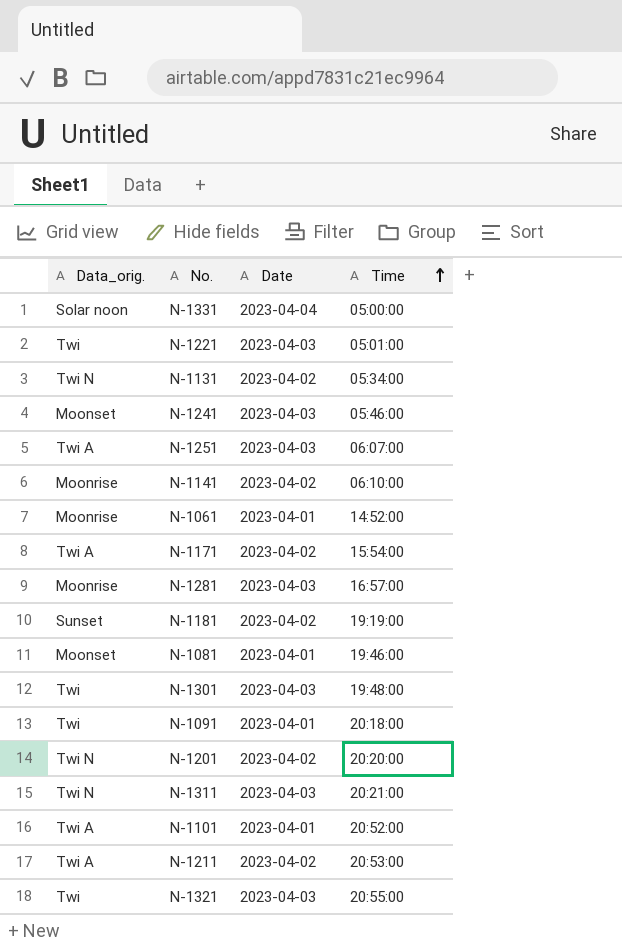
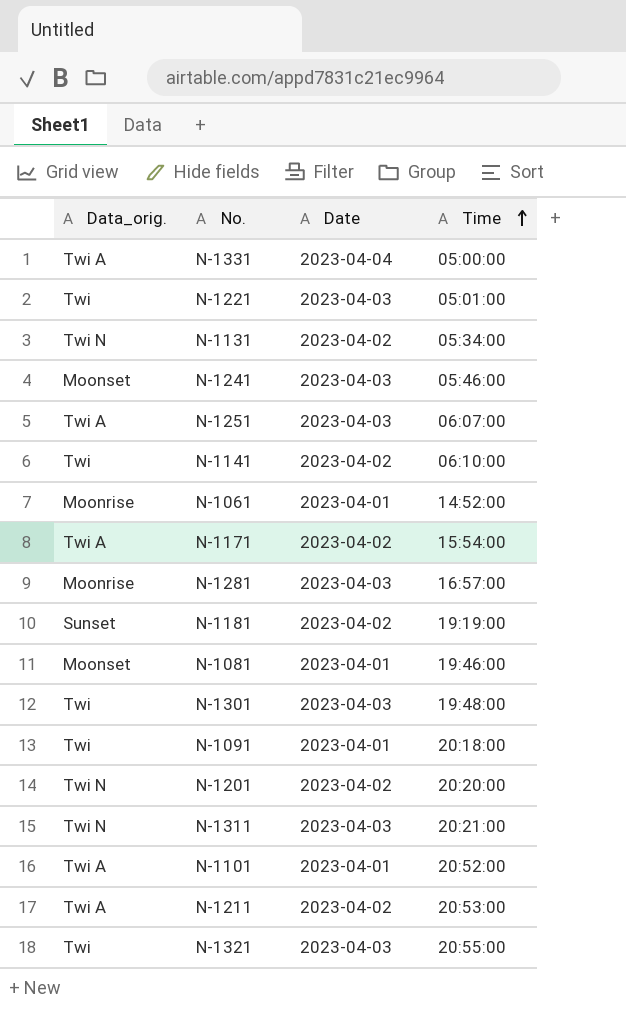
N-1331 | Data_orig.: Solar noon -> Twi A
N-1141 | Data_orig.: Moonrise -> Twi

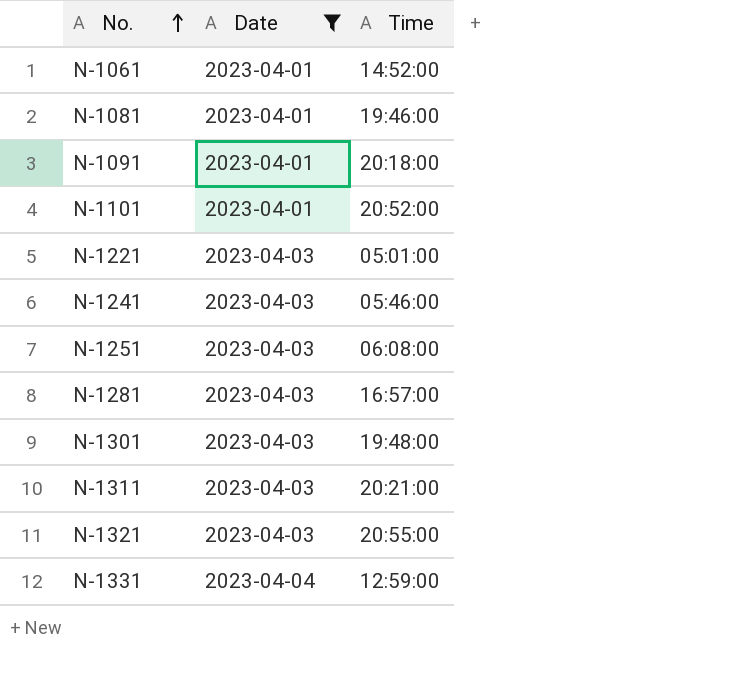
filter: none -> Date != 2023-04-02
row order: Time ascending -> No. ascending
column Data_orig. | position: 1 -> none
N-1251 | Time: 06:07:00 -> 06:08:00
N-1331 | Time: 05:00:00 -> 12:59:00

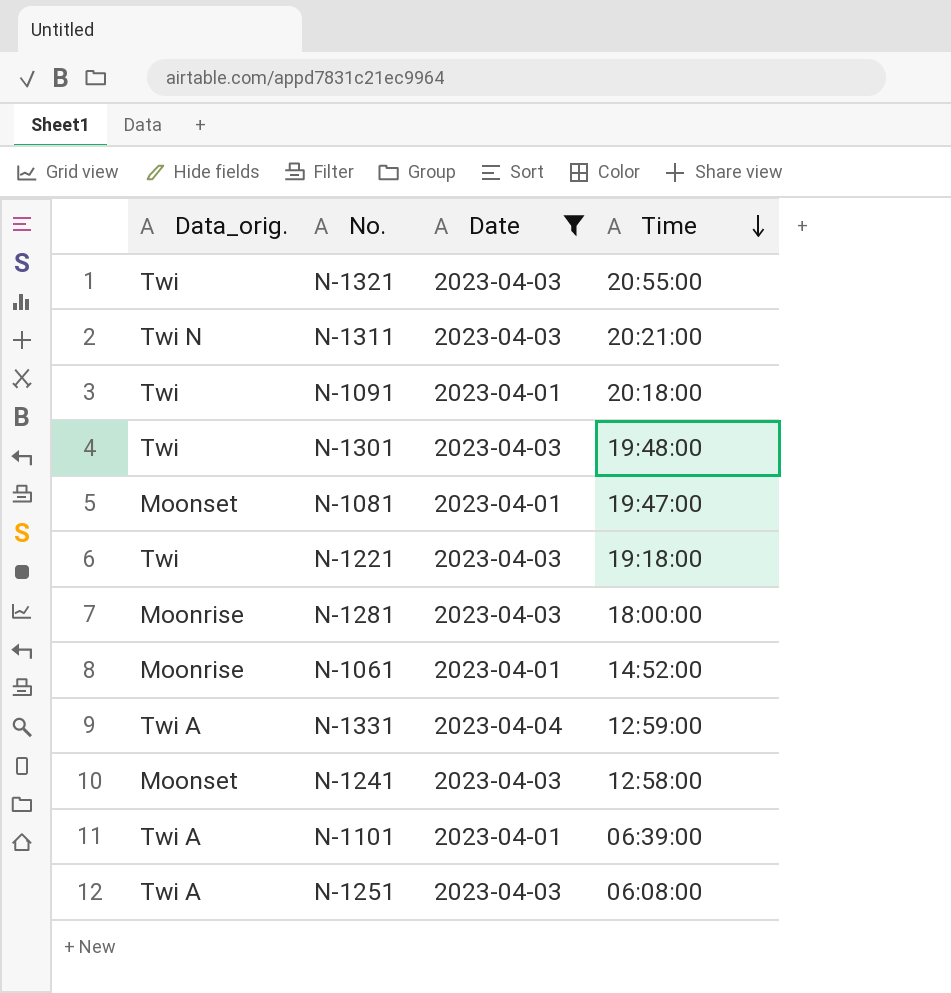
row order: No. ascending -> Time descending
column Data_orig. | position: none -> 1
N-1081 | Time: 19:46:00 -> 19:47:00
N-1221 | Time: 05:01:00 -> 19:18:00
N-1281 | Time: 16:57:00 -> 18:00:00
N-1241 | Time: 05:46:00 -> 12:58:00
N-1101 | Time: 20:52:00 -> 06:39:00

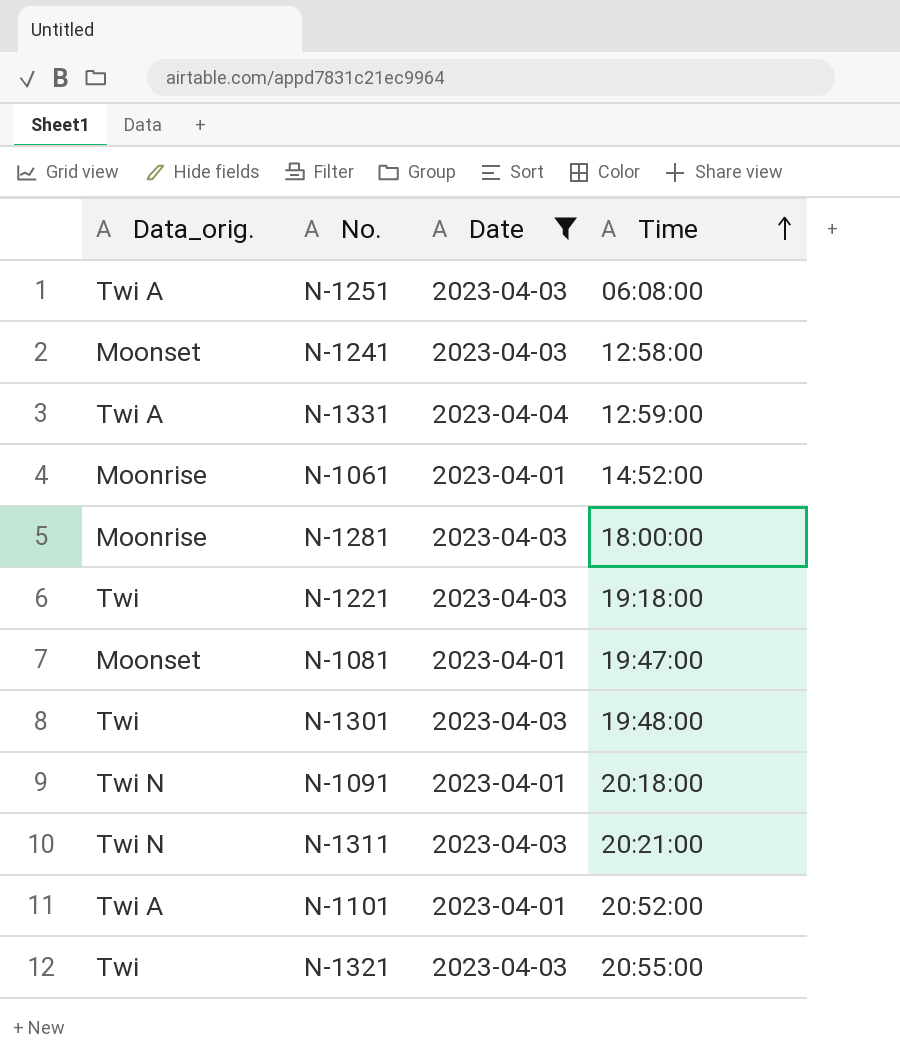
row order: Time descending -> Time ascending
N-1091 | Data_orig.: Twi -> Twi N
N-1101 | Time: 06:39:00 -> 20:52:00

